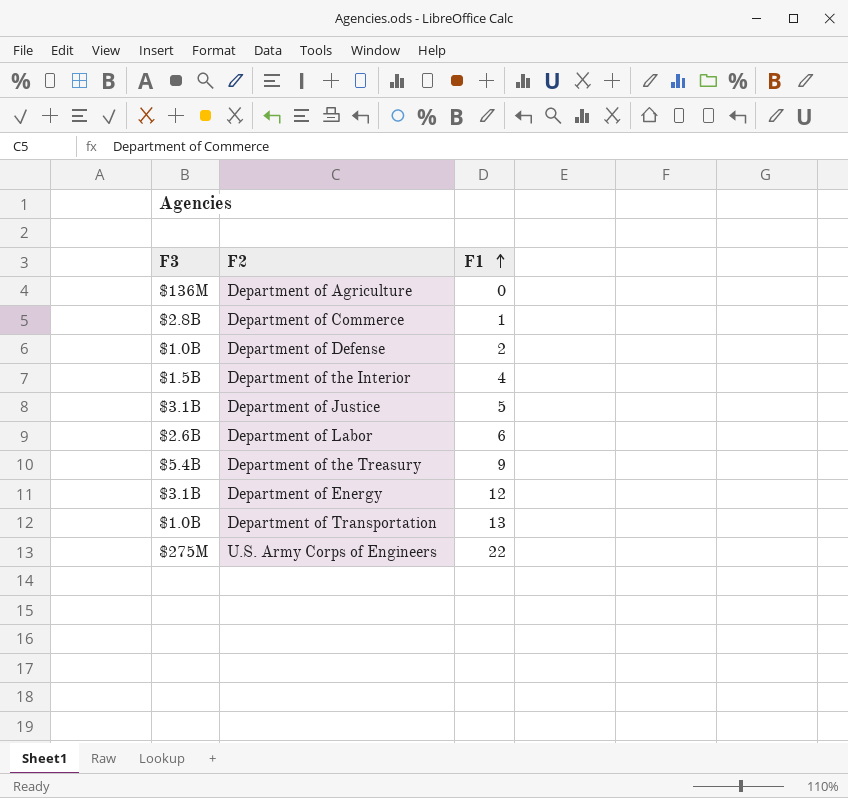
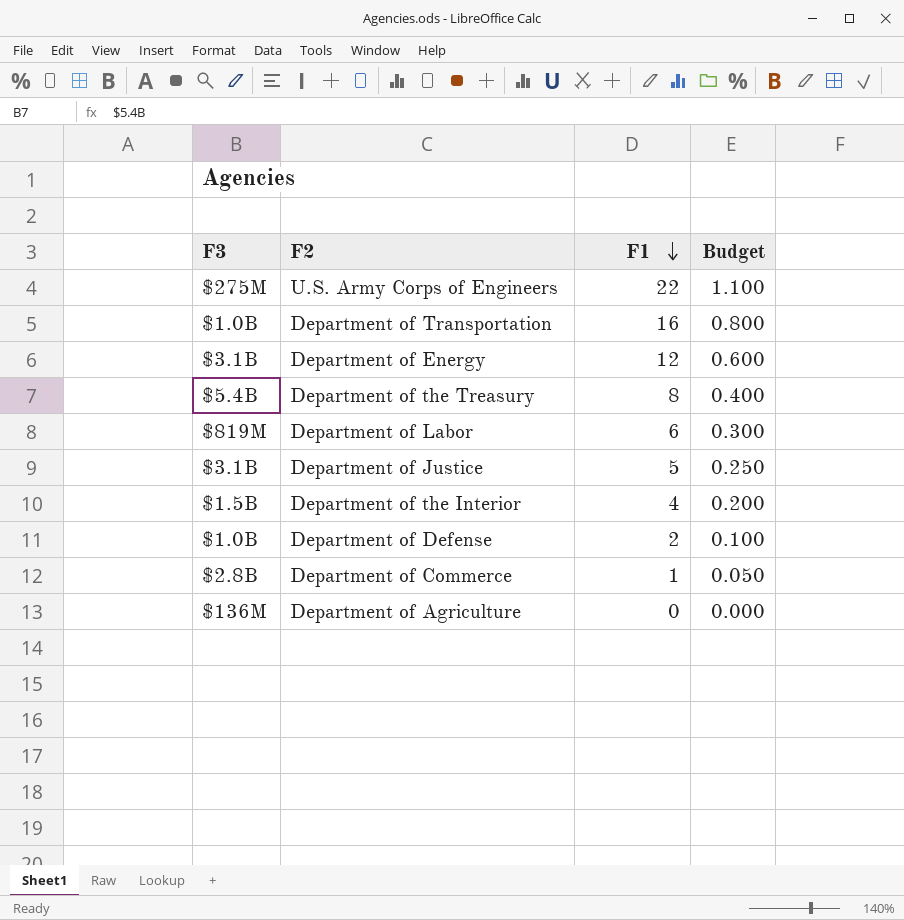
row order: F1 ascending -> F1 descending
column Budget | formula: none -> [F1] * 0.05
Department of Transportation | F1: 13 -> 16
Department of the Treasury | F1: 9 -> 8
Department of Labor | F3: $2.6B -> $819M

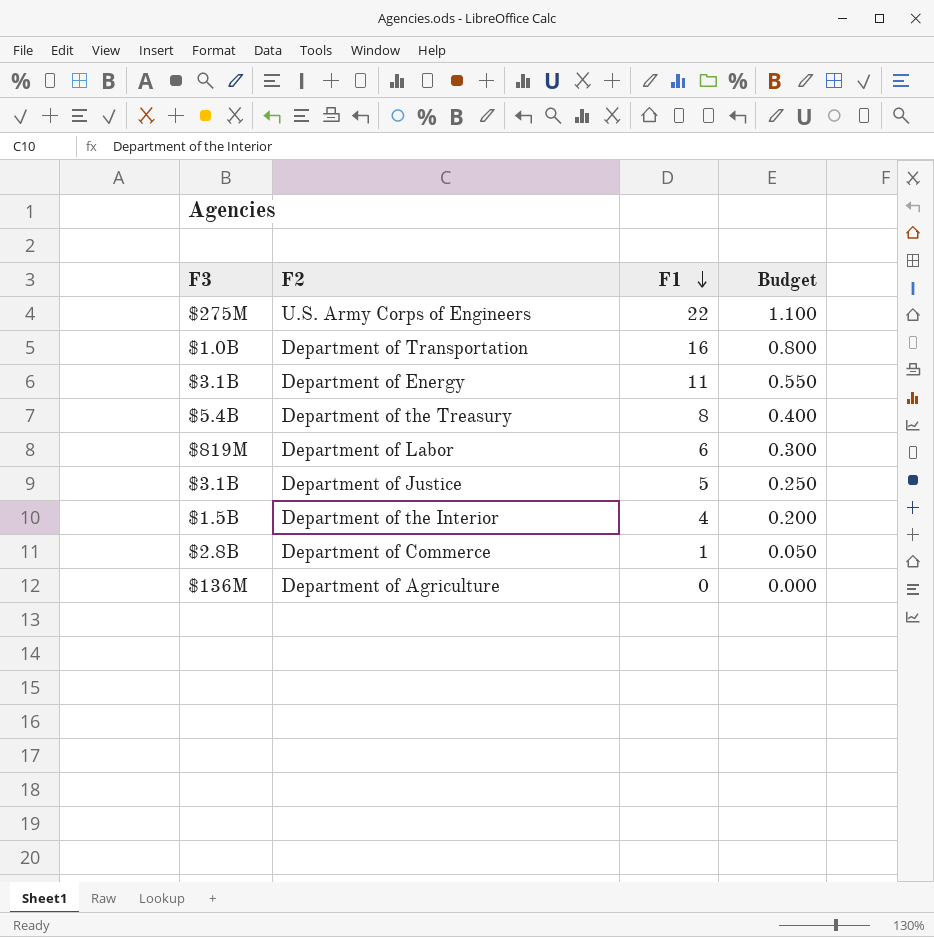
row Department of Defense: $1.0B | 2 | 0.100 -> none
Department of Energy | F1: 12 -> 11
Department of Energy | Budget: 0.600 -> 0.550

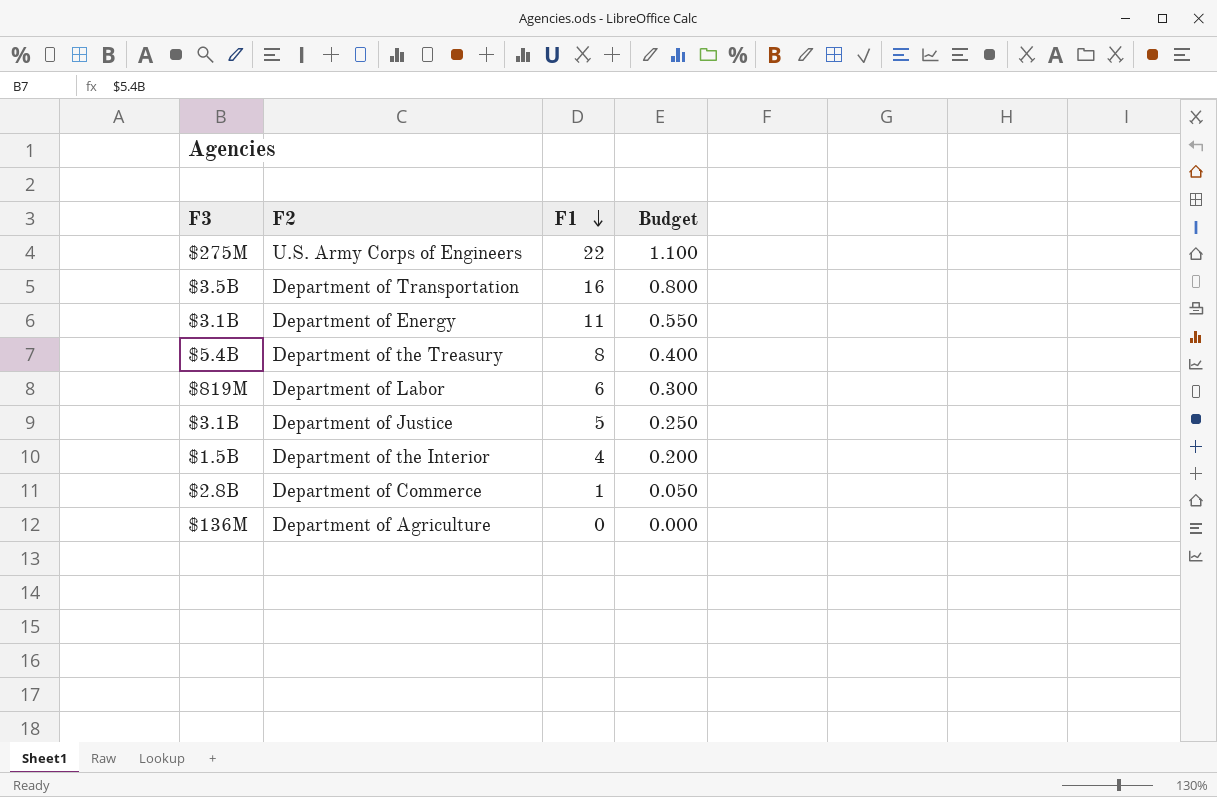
Department of Transportation | F3: $1.0B -> $3.5B

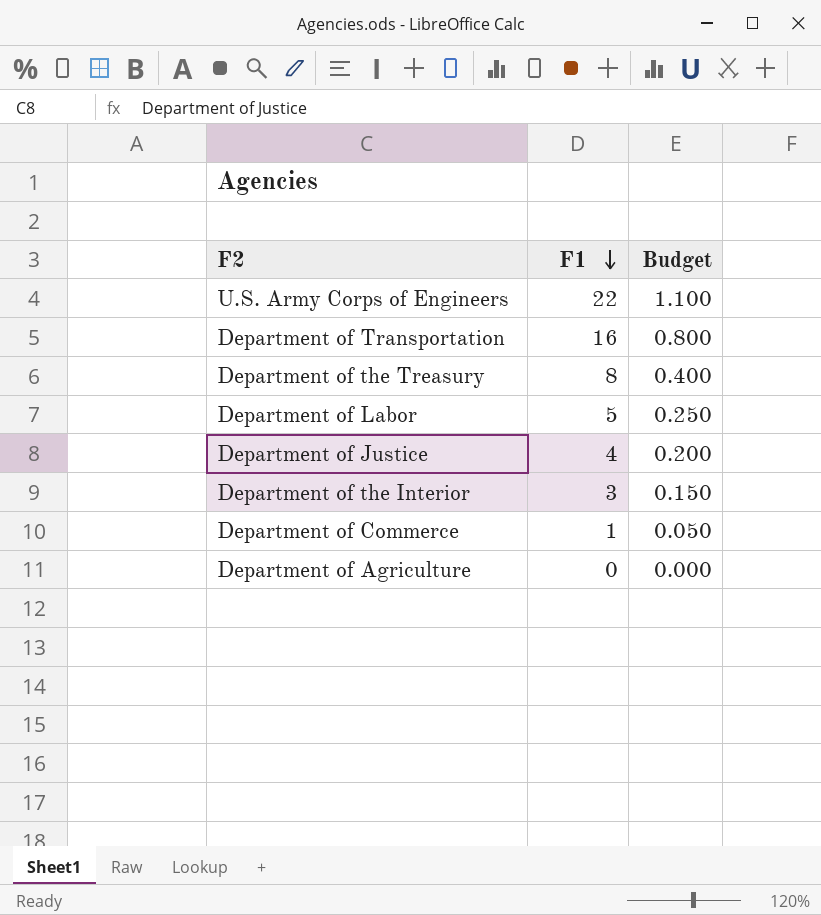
column F3 | position: 1 -> none
row Department of Energy: $3.1B | 11 | 0.550 -> none
Department of Labor | F1: 6 -> 5
Department of Labor | Budget: 0.300 -> 0.250
Department of Justice | F1: 5 -> 4
Department of Justice | Budget: 0.250 -> 0.200
Department of the Interior | F1: 4 -> 3
Department of the Interior | Budget: 0.200 -> 0.150

